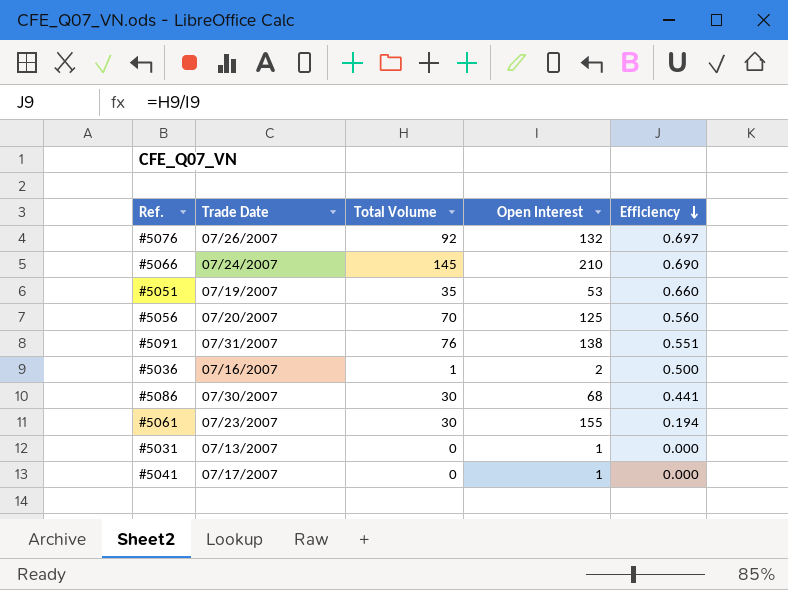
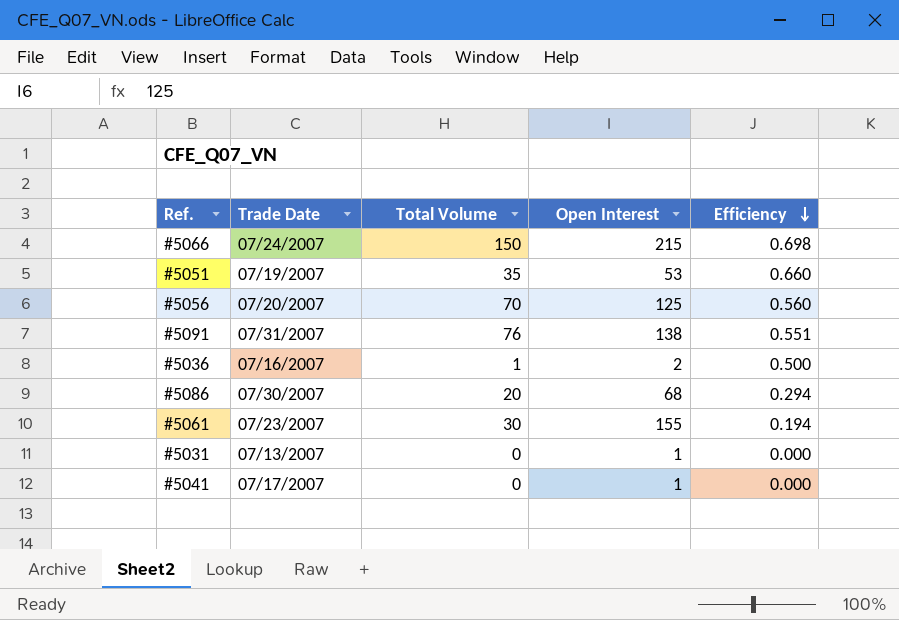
row #5076: 07/26/2007 | 92 | 132 | 0.697 -> none
#5066 | Total Volume: 145 -> 150
#5066 | Open Interest: 210 -> 215
#5066 | Efficiency: 0.690 -> 0.698
#5086 | Total Volume: 30 -> 20
#5086 | Efficiency: 0.441 -> 0.294

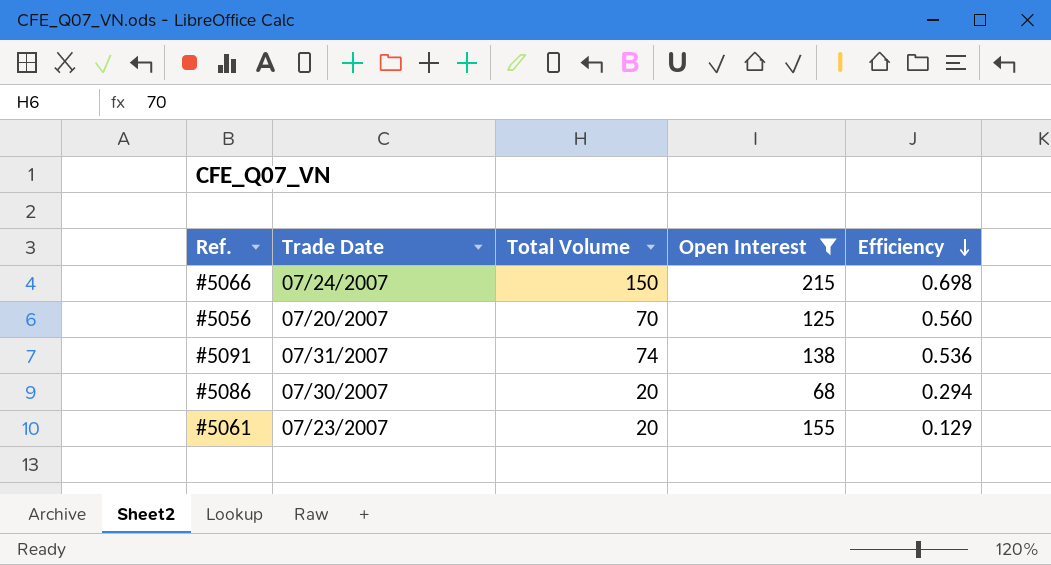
filter: none -> Open Interest >= 68
#5091 | Total Volume: 76 -> 74
#5091 | Efficiency: 0.551 -> 0.536
#5061 | Total Volume: 30 -> 20
#5061 | Efficiency: 0.194 -> 0.129

